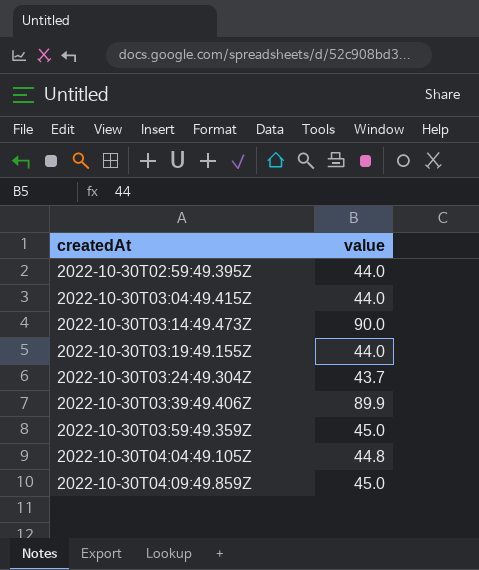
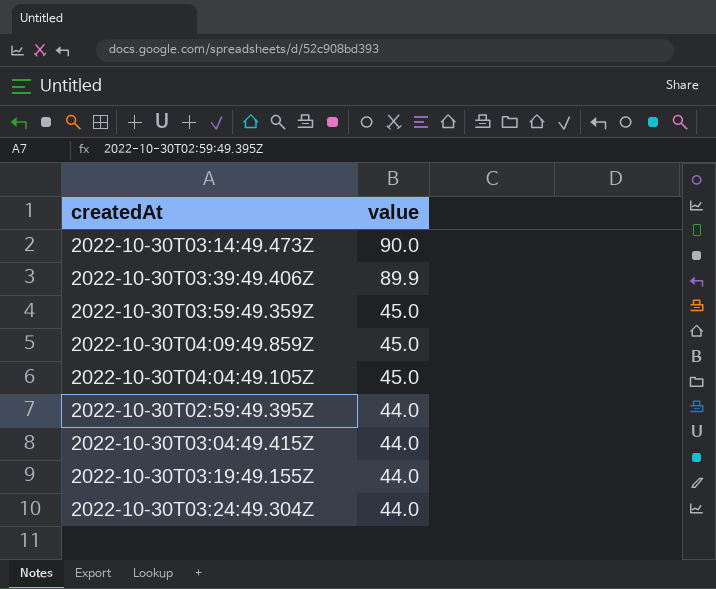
row order: createdAt ascending -> value descending
2022-10-30T04:04:49.105Z | value: 44.8 -> 45.0
2022-10-30T03:24:49.304Z | value: 43.7 -> 44.0

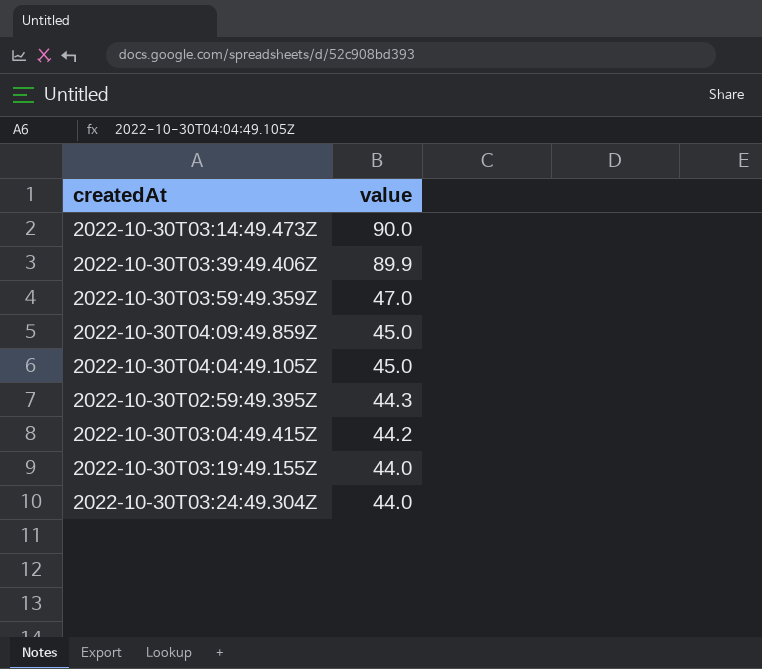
2022-10-30T03:59:49.359Z | value: 45.0 -> 47.0
2022-10-30T02:59:49.395Z | value: 44.0 -> 44.3
2022-10-30T03:04:49.415Z | value: 44.0 -> 44.2

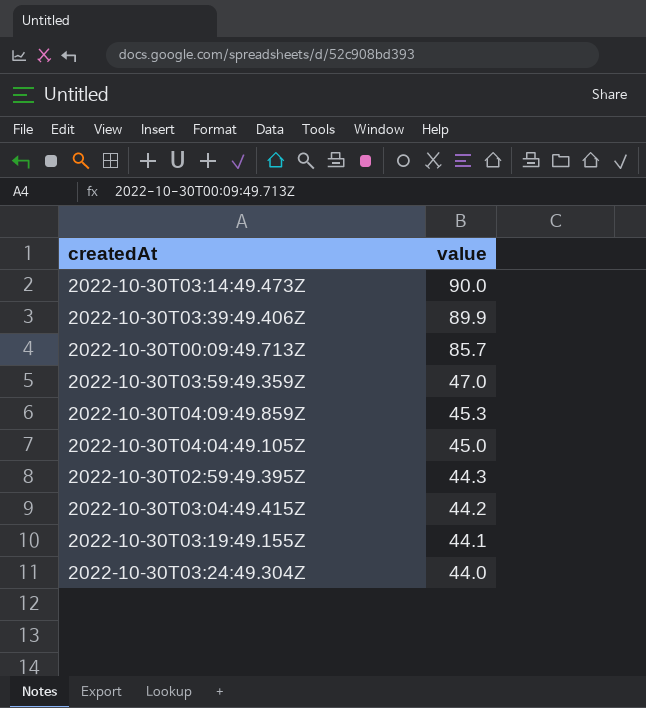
row 2022-10-30T00:09:49.713Z: none -> 85.7
2022-10-30T04:09:49.859Z | value: 45.0 -> 45.3
2022-10-30T03:19:49.155Z | value: 44.0 -> 44.1

